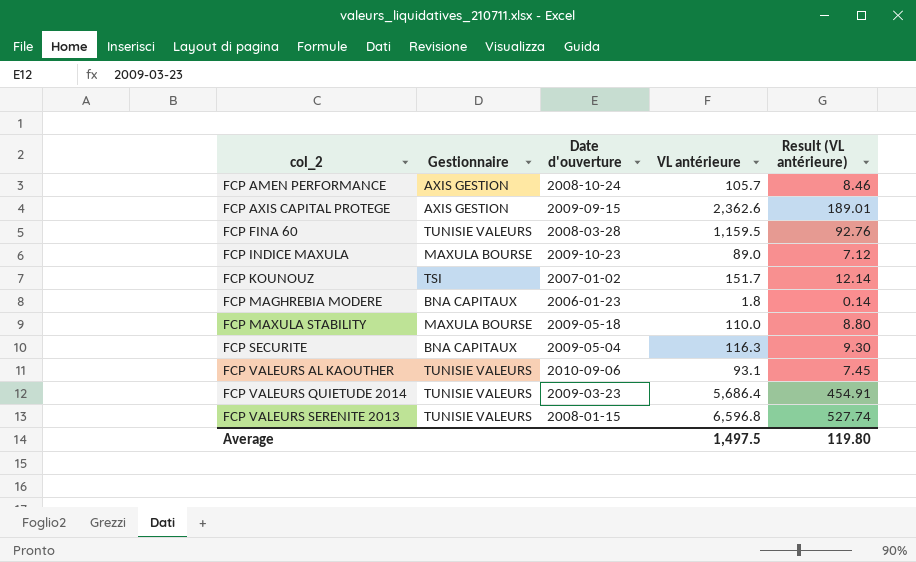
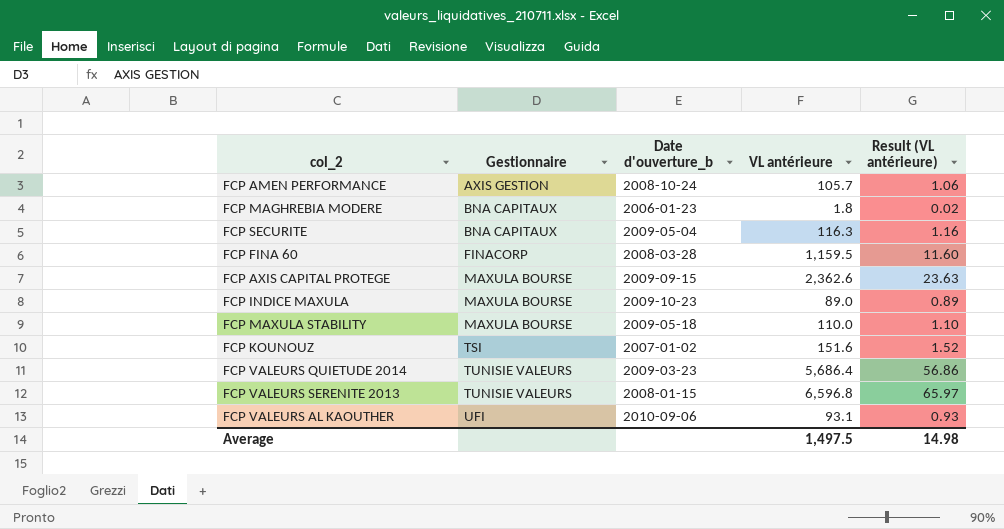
row order: col_2 ascending -> Gestionnaire ascending
column name: Date d'ouverture -> Date d'ouverture_b
column Result (VL antérieure) | formula: [VL antérieure] * 0.08 -> [VL antérieure] * 0.01
FCP FINA 60 | Gestionnaire: TUNISIE VALEURS -> FINACORP
FCP AXIS CAPITAL PROTEGE | Gestionnaire: AXIS GESTION -> MAXULA BOURSE
FCP KOUNOUZ | VL antérieure: 151.7 -> 151.6
FCP VALEURS AL KAOUTHER | Gestionnaire: TUNISIE VALEURS -> UFI
Average | Result (VL antérieure): 119.80 -> 14.98

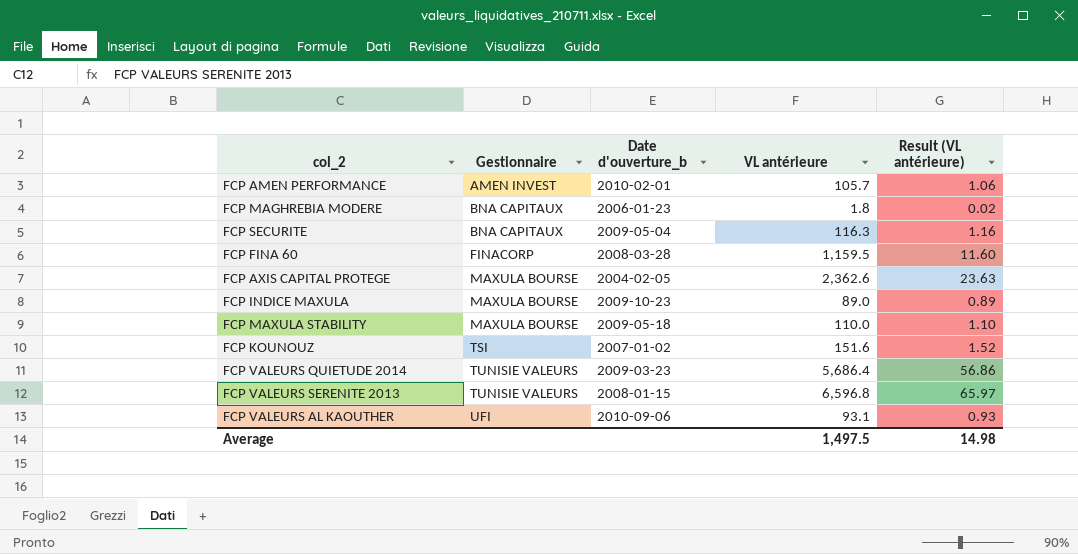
FCP AMEN PERFORMANCE | Gestionnaire: AXIS GESTION -> AMEN INVEST
FCP AMEN PERFORMANCE | Date d'ouverture_b: 2008-10-24 -> 2010-02-01
FCP AXIS CAPITAL PROTEGE | Date d'ouverture_b: 2009-09-15 -> 2004-02-05

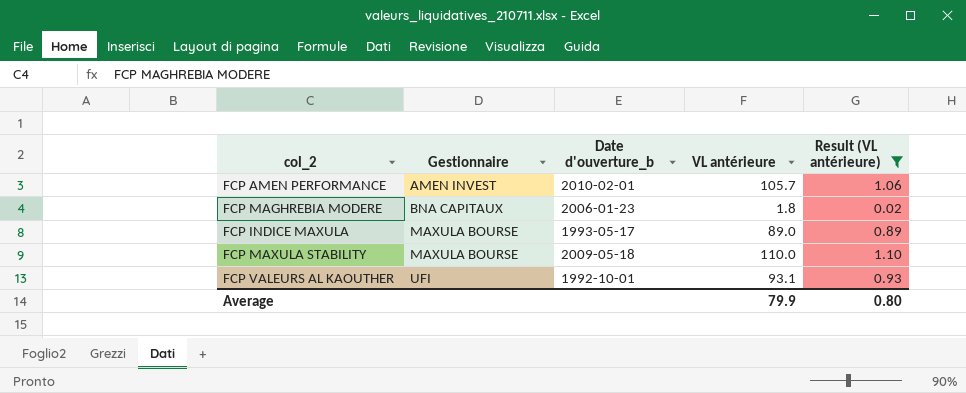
filter: none -> Result (VL antérieure) <= 1.10
FCP INDICE MAXULA | Date d'ouverture_b: 2009-10-23 -> 1993-05-17
FCP VALEURS AL KAOUTHER | Date d'ouverture_b: 2010-09-06 -> 1992-10-01
Average | VL antérieure: 1,497.5 -> 79.9
Average | Result (VL antérieure): 14.98 -> 0.80

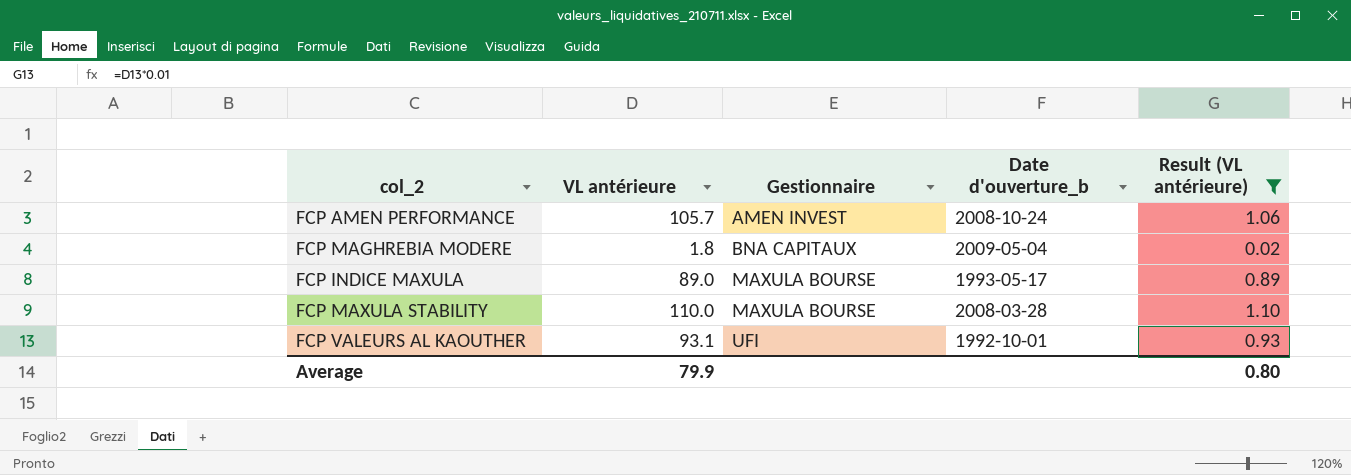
column VL antérieure | position: 4 -> 2
FCP AMEN PERFORMANCE | Date d'ouverture_b: 2010-02-01 -> 2008-10-24
FCP MAGHREBIA MODERE | Date d'ouverture_b: 2006-01-23 -> 2009-05-04
FCP MAXULA STABILITY | Date d'ouverture_b: 2009-05-18 -> 2008-03-28

